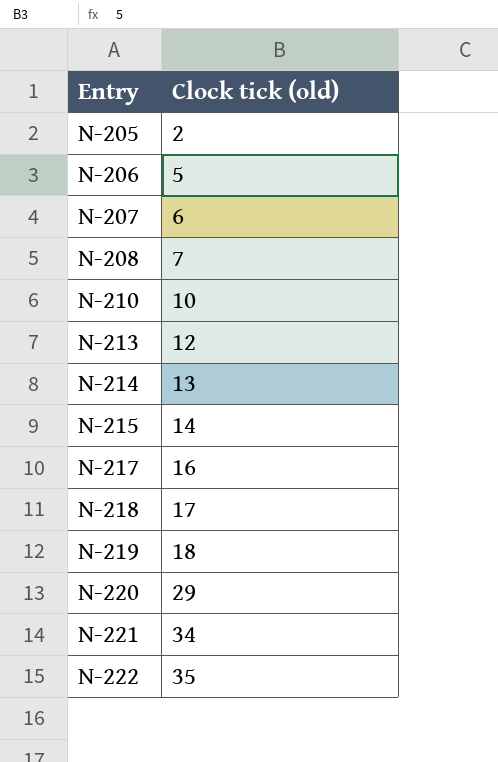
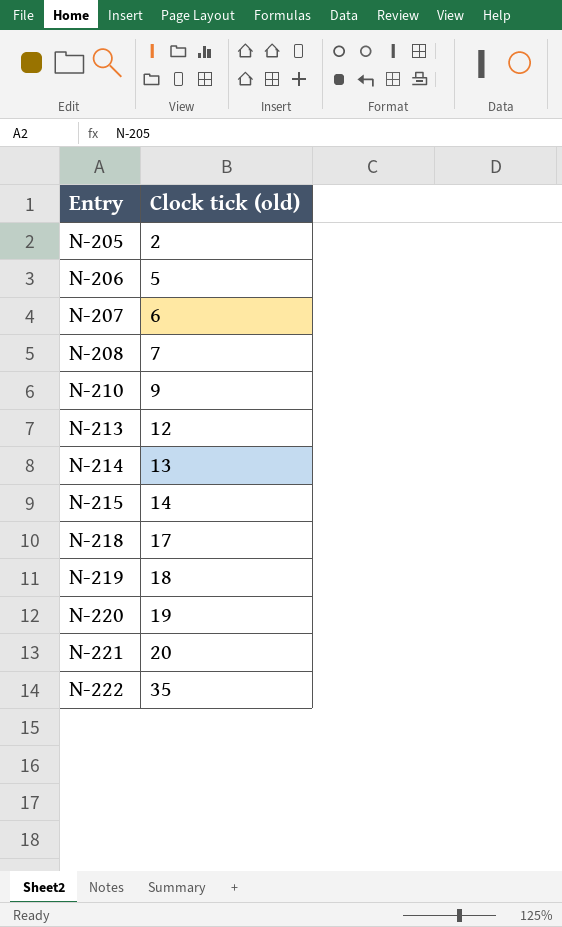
row N-217: 16 -> none
N-210 | Clock tick (old): 10 -> 9
N-220 | Clock tick (old): 29 -> 19
N-221 | Clock tick (old): 34 -> 20

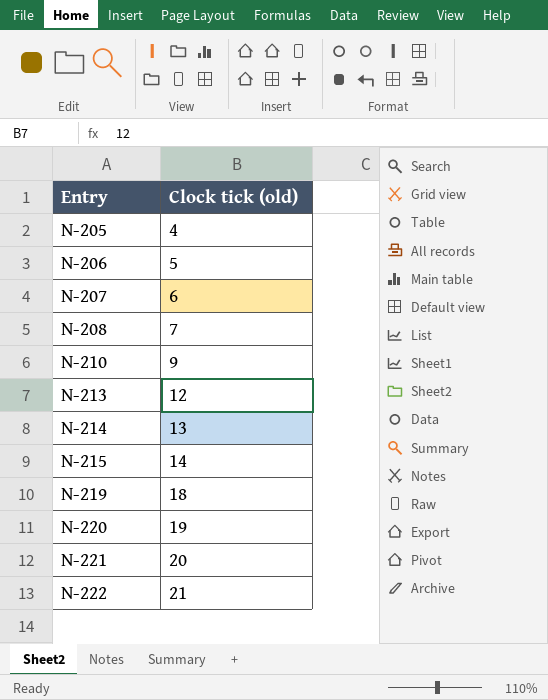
row N-218: 17 -> none
N-205 | Clock tick (old): 2 -> 4
N-222 | Clock tick (old): 35 -> 21

